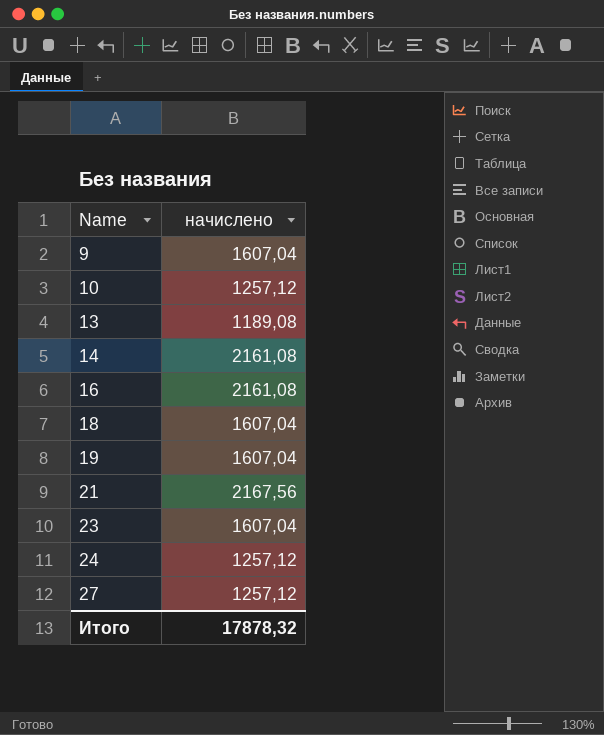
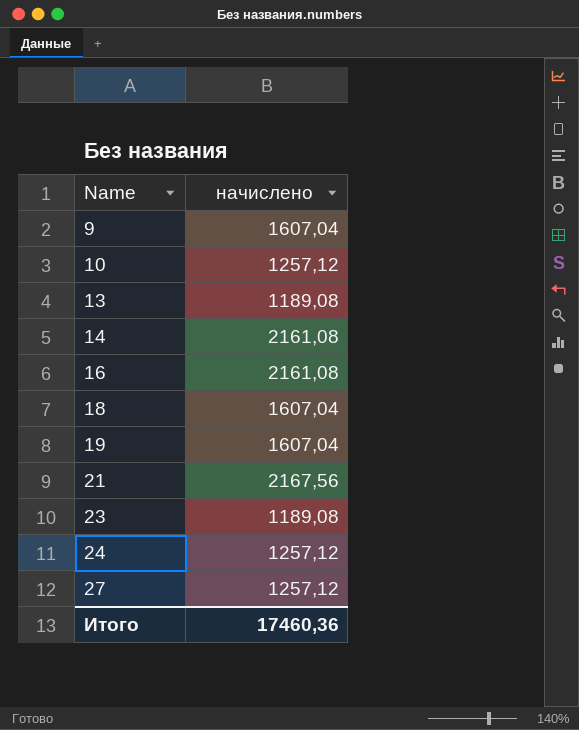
23 | начислено: 1607,04 -> 1189,08
Итого | начислено: 17878,32 -> 17460,36

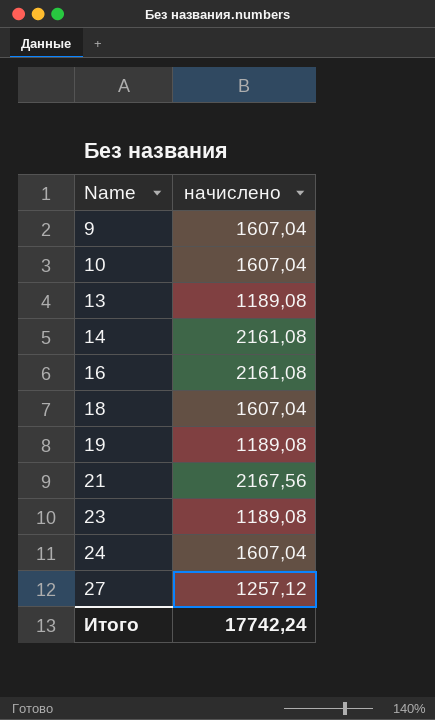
10 | начислено: 1257,12 -> 1607,04
19 | начислено: 1607,04 -> 1189,08
24 | начислено: 1257,12 -> 1607,04
Итого | начислено: 17460,36 -> 17742,24

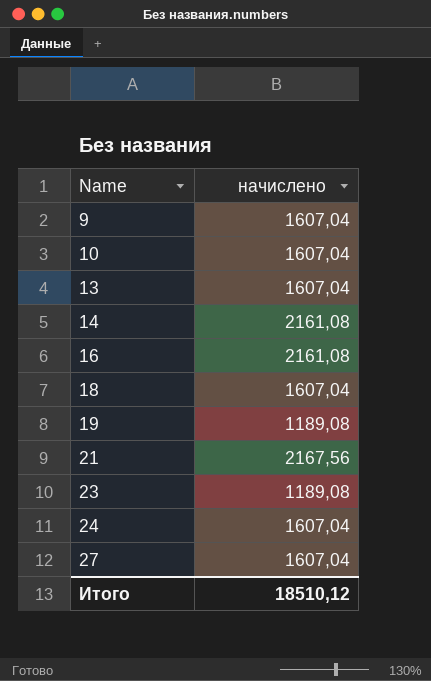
13 | начислено: 1189,08 -> 1607,04
27 | начислено: 1257,12 -> 1607,04
Итого | начислено: 17742,24 -> 18510,12

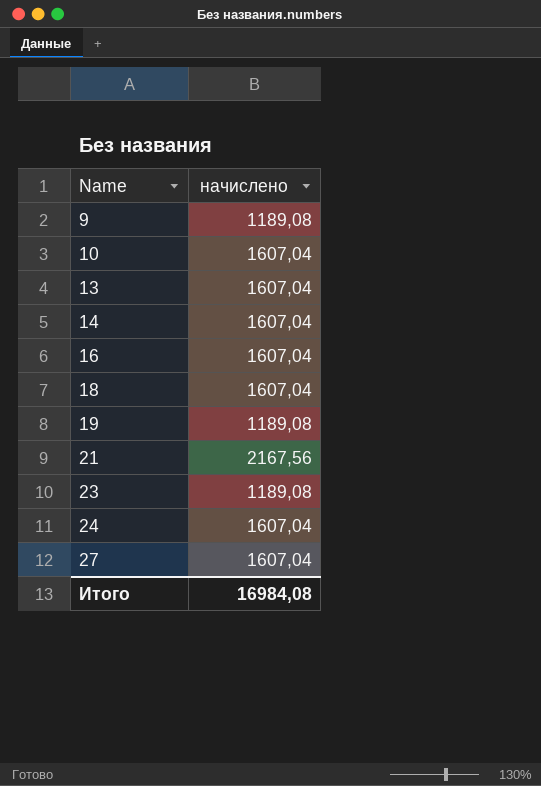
9 | начислено: 1607,04 -> 1189,08
14 | начислено: 2161,08 -> 1607,04
16 | начислено: 2161,08 -> 1607,04
Итого | начислено: 18510,12 -> 16984,08

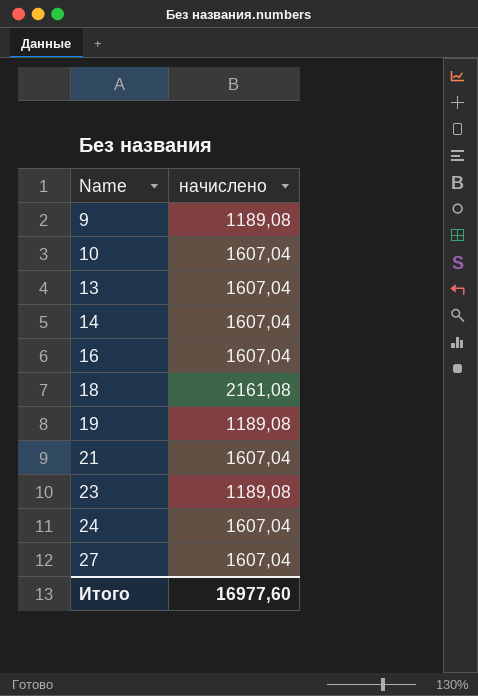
18 | начислено: 1607,04 -> 2161,08
21 | начислено: 2167,56 -> 1607,04
Итого | начислено: 16984,08 -> 16977,60

